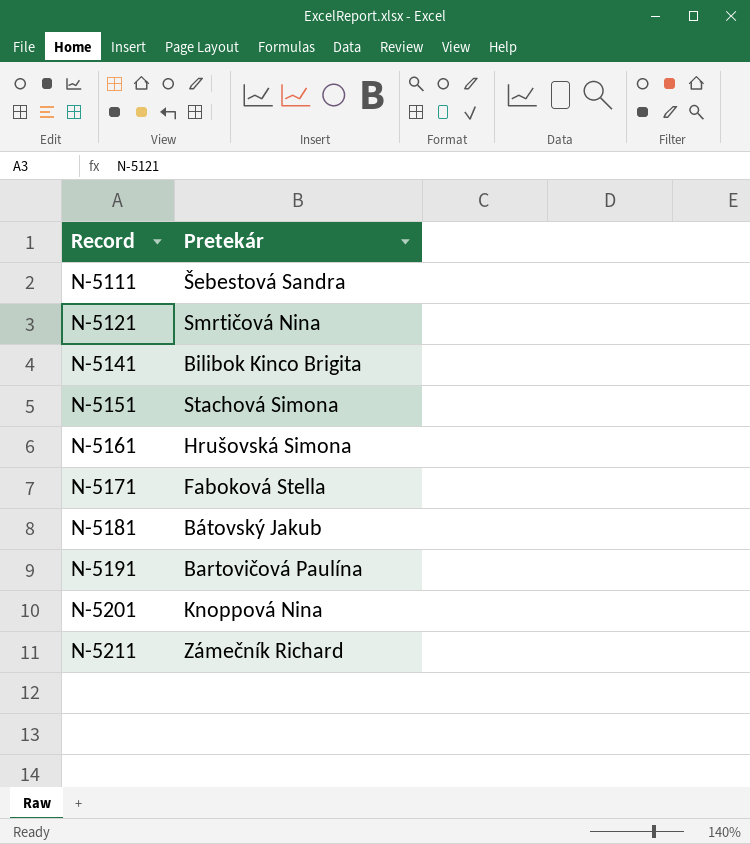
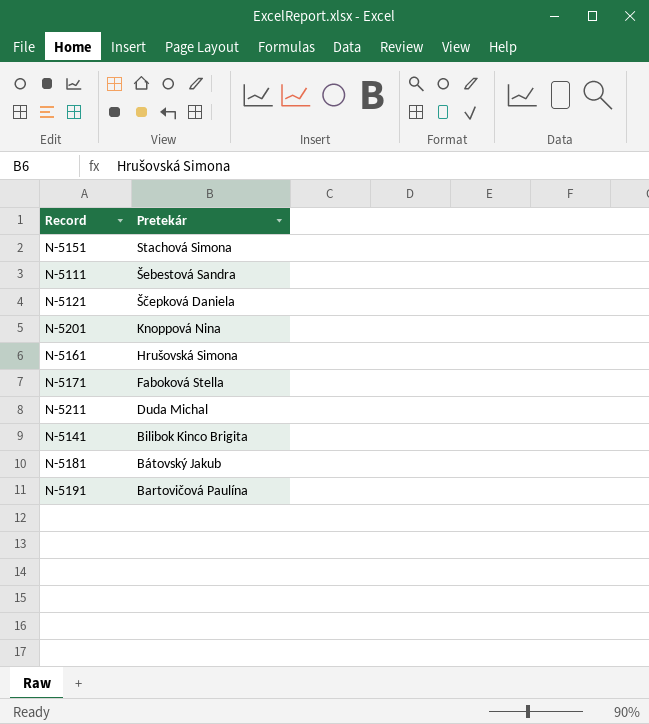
row order: Record ascending -> Pretekár descending
N-5121 | Pretekár: Smrtičová Nina -> Ščepková Daniela
N-5211 | Pretekár: Zámečník Richard -> Duda Michal

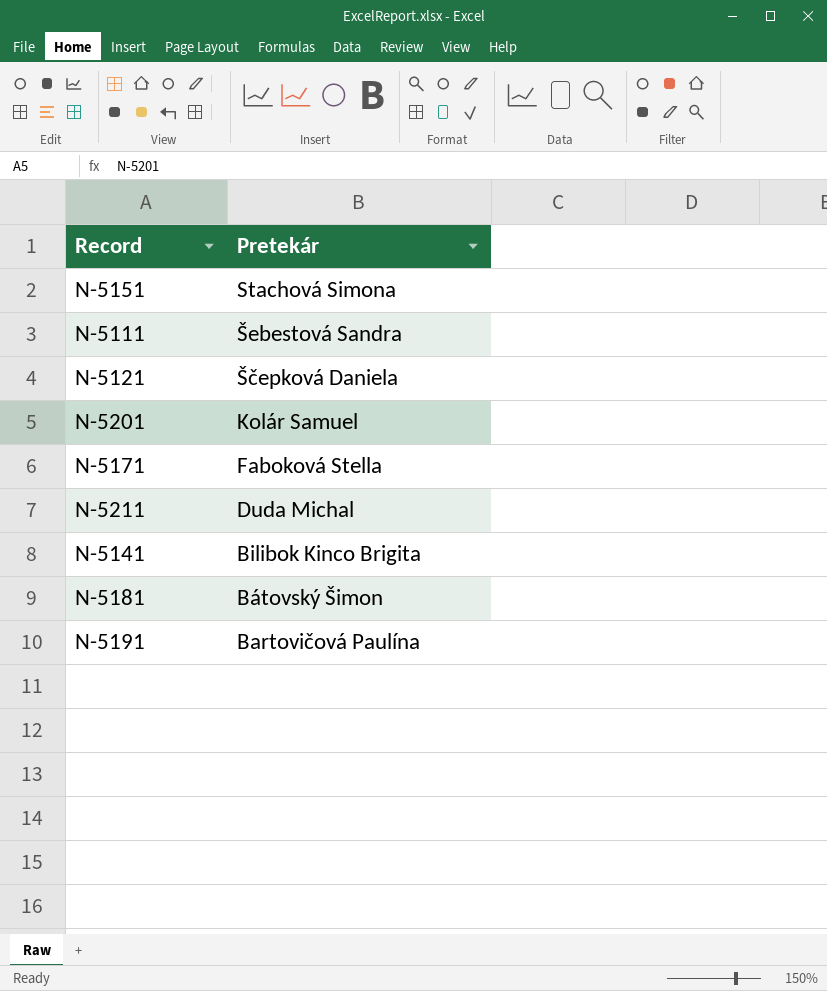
row N-5161: Hrušovská Simona -> none
N-5201 | Pretekár: Knoppová Nina -> Kolár Samuel
N-5181 | Pretekár: Bátovský Jakub -> Bátovský Šimon

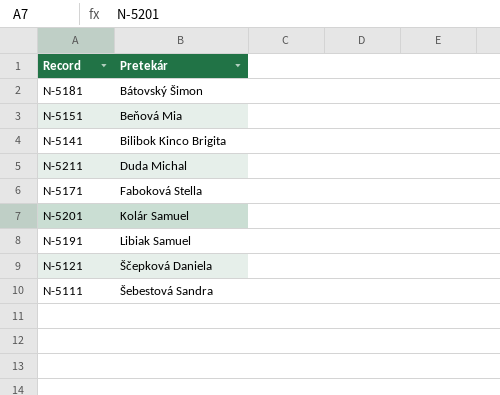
row order: Pretekár descending -> Pretekár ascending
N-5151 | Pretekár: Stachová Simona -> Beňová Mia
N-5191 | Pretekár: Bartovičová Paulína -> Libiak Samuel

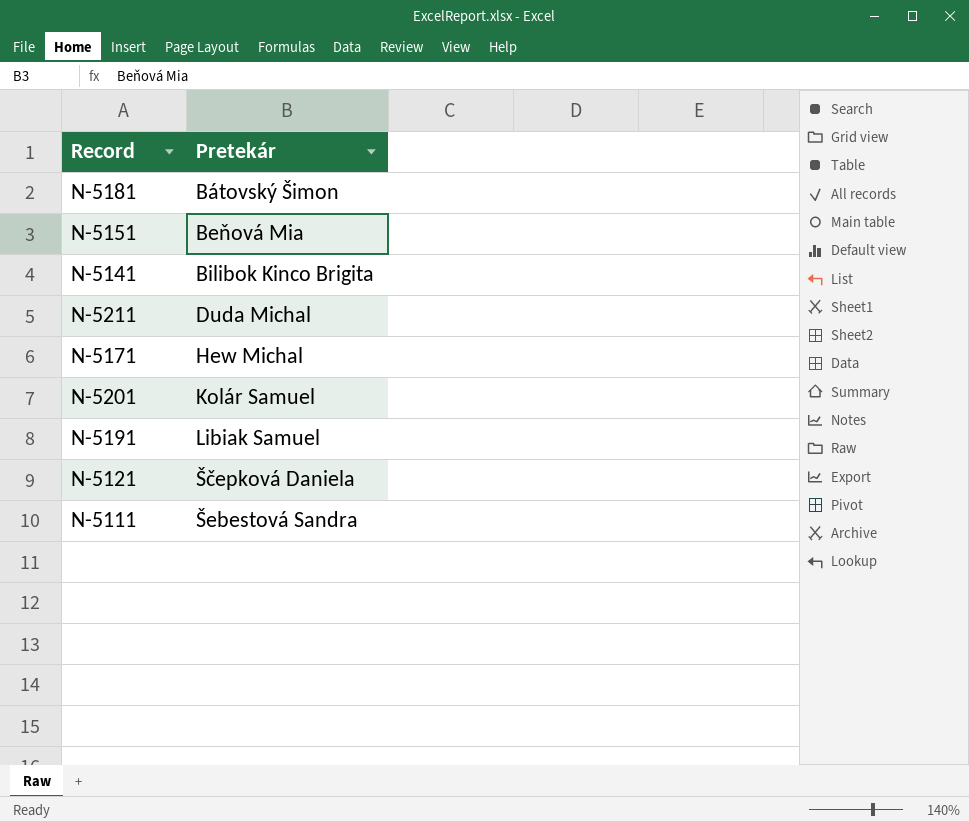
N-5171 | Pretekár: Faboková Stella -> Hew Michal

